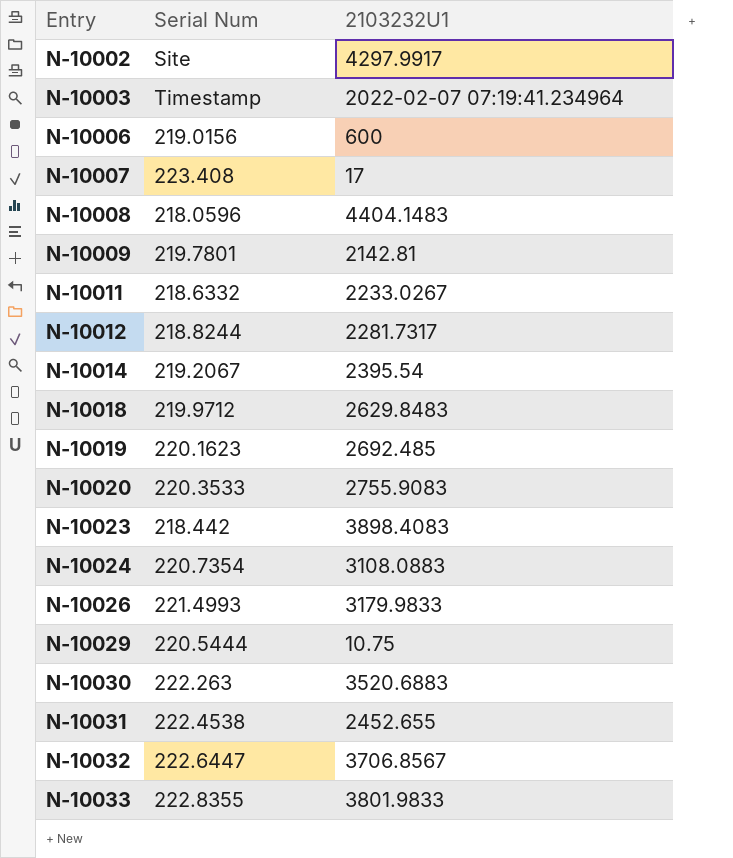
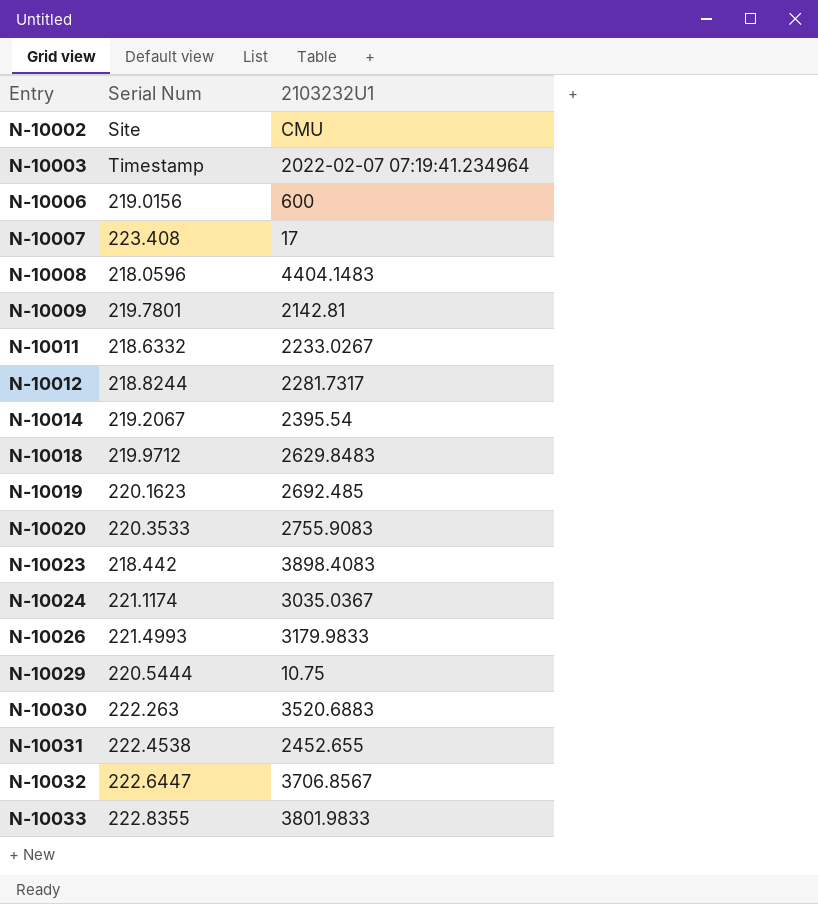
N-10002 | 2103232U1: 4297.9917 -> CMU
N-10024 | Serial Num: 220.7354 -> 221.1174
N-10024 | 2103232U1: 3108.0883 -> 3035.0367

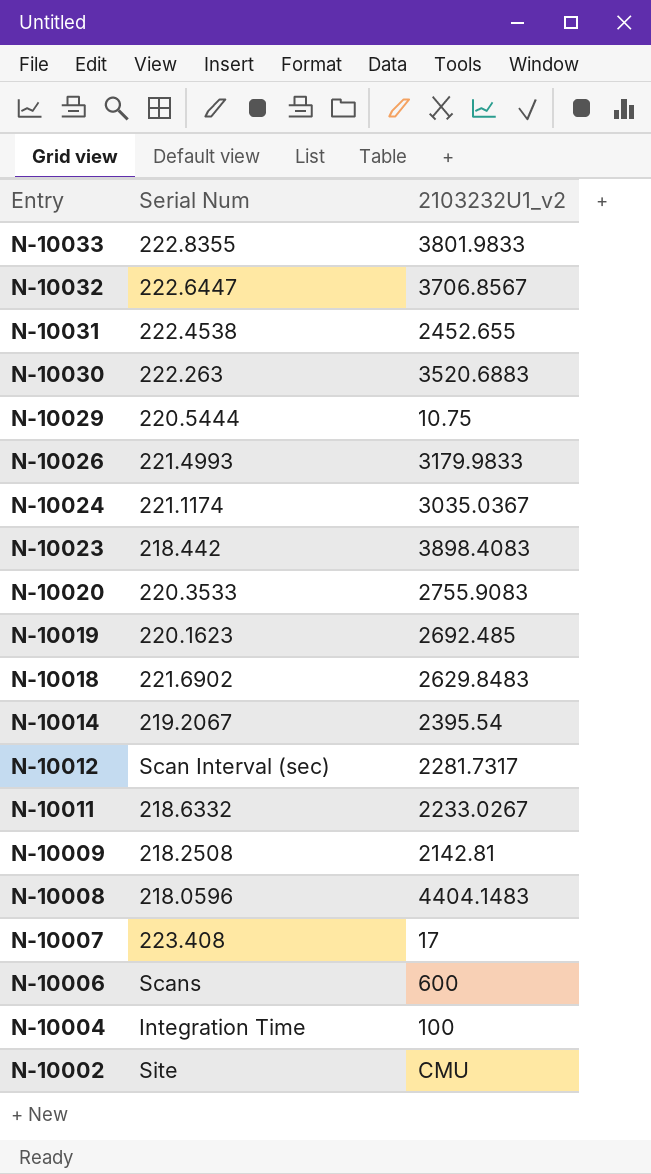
row order: Entry ascending -> Entry descending
column name: 2103232U1 -> 2103232U1_v2
row N-10003: Timestamp | 2022-02-07 07:19:41.234964 -> none
N-10018 | Serial Num: 219.9712 -> 221.6902
N-10012 | Serial Num: 218.8244 -> Scan Interval (sec)
N-10009 | Serial Num: 219.7801 -> 218.2508
N-10006 | Serial Num: 219.0156 -> Scans
row N-10004: none -> Integration Time | 100

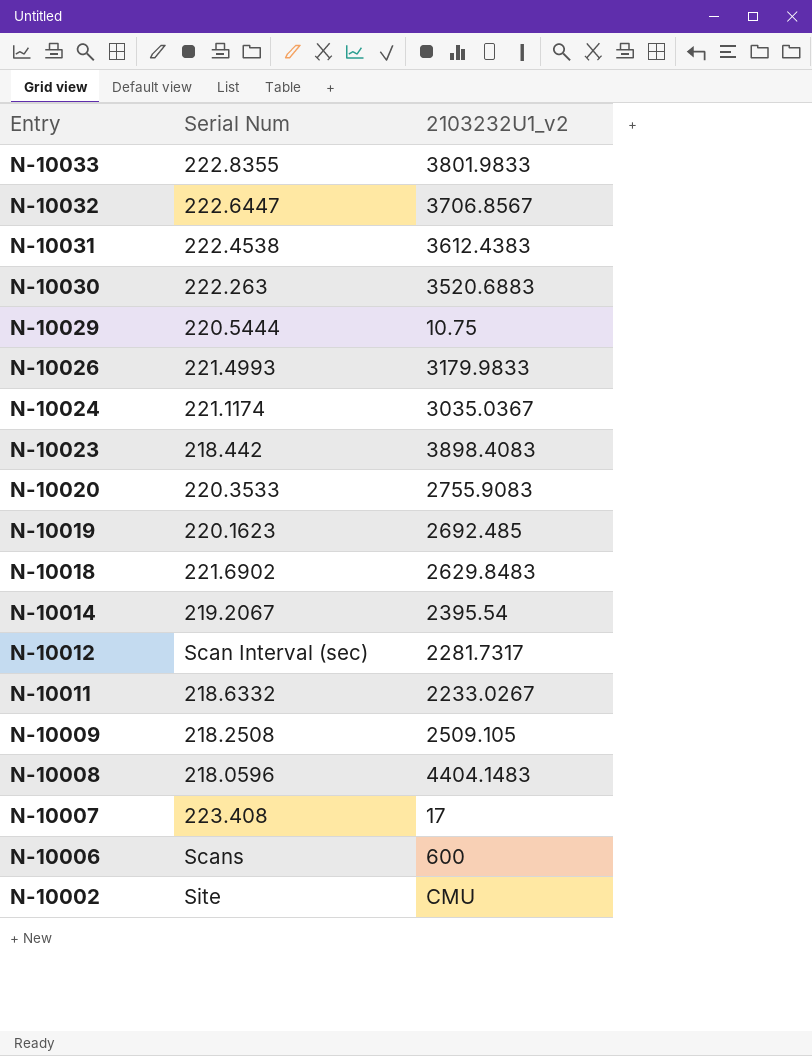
row N-10004: Integration Time | 100 -> none
N-10031 | 2103232U1_v2: 2452.655 -> 3612.4383
N-10009 | 2103232U1_v2: 2142.81 -> 2509.105

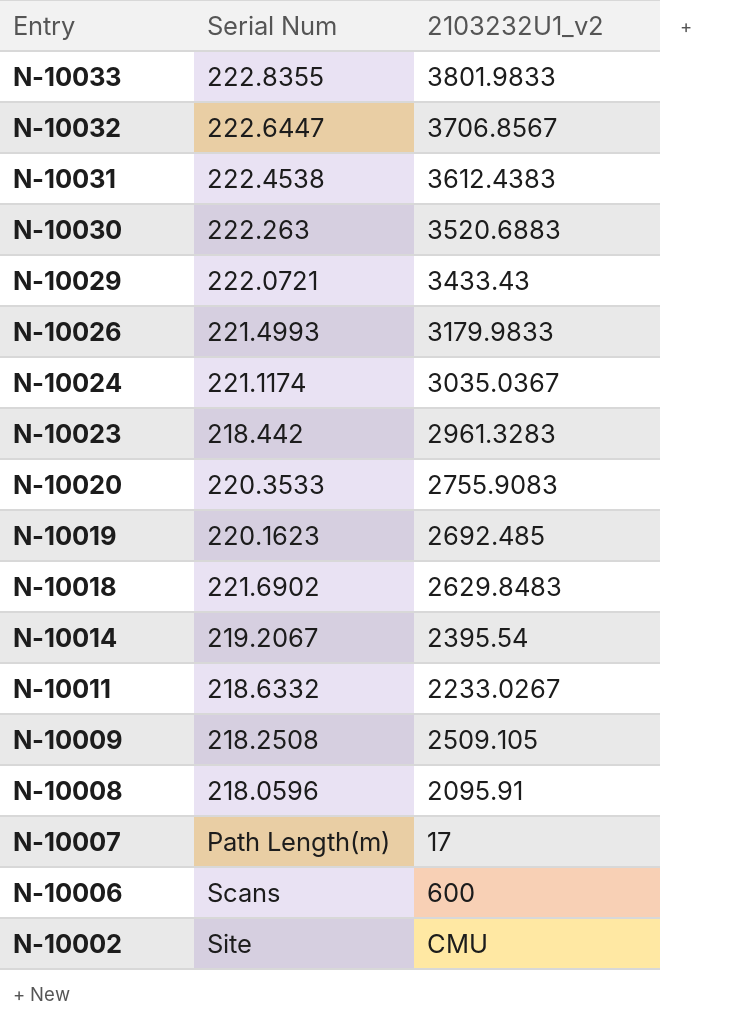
row N-10012: Scan Interval (sec) | 2281.7317 -> none
N-10029 | Serial Num: 220.5444 -> 222.0721
N-10029 | 2103232U1_v2: 10.75 -> 3433.43
N-10023 | 2103232U1_v2: 3898.4083 -> 2961.3283
N-10008 | 2103232U1_v2: 4404.1483 -> 2095.91
N-10007 | Serial Num: 223.408 -> Path Length(m)

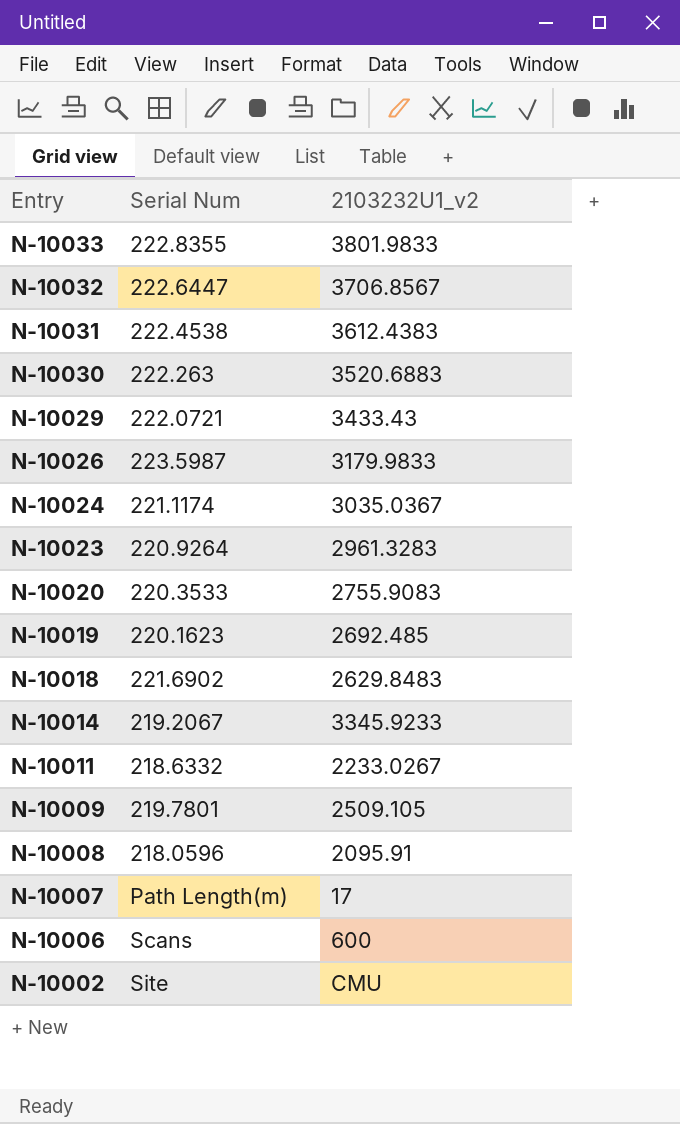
N-10026 | Serial Num: 221.4993 -> 223.5987
N-10023 | Serial Num: 218.442 -> 220.9264
N-10014 | 2103232U1_v2: 2395.54 -> 3345.9233
N-10009 | Serial Num: 218.2508 -> 219.7801

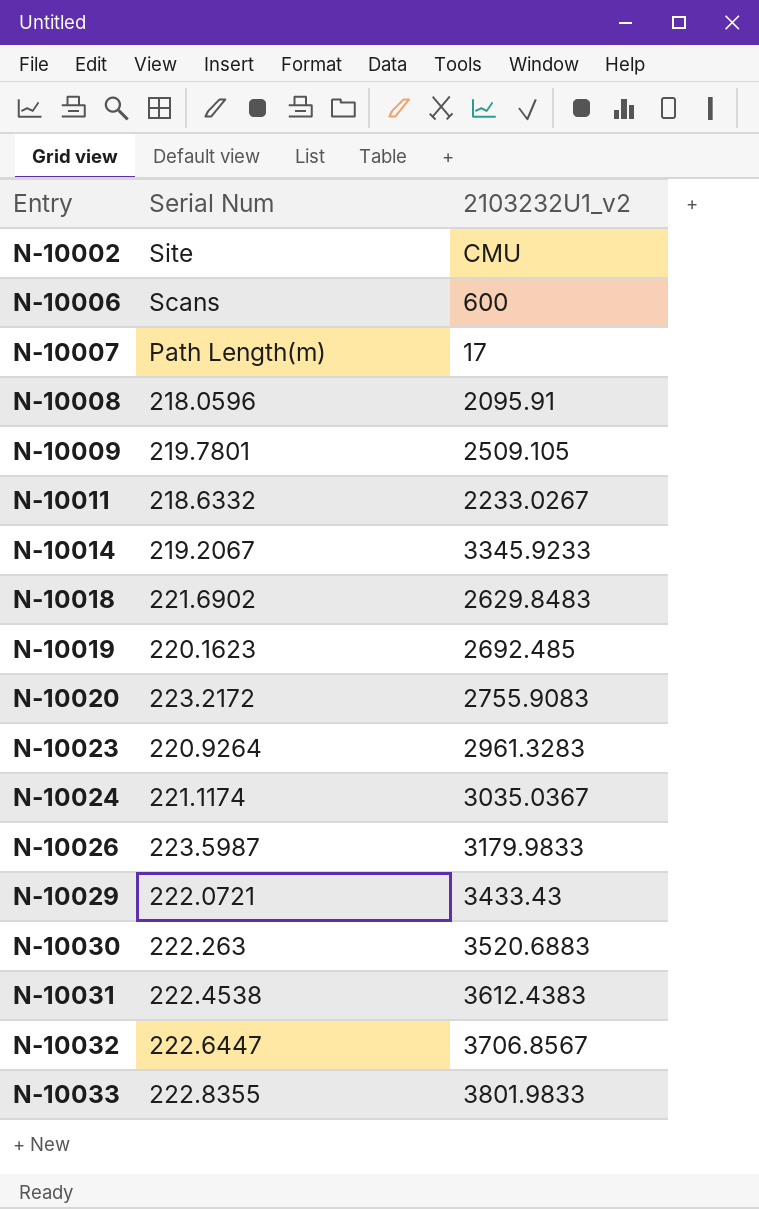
row order: Entry descending -> Entry ascending
N-10020 | Serial Num: 220.3533 -> 223.2172

